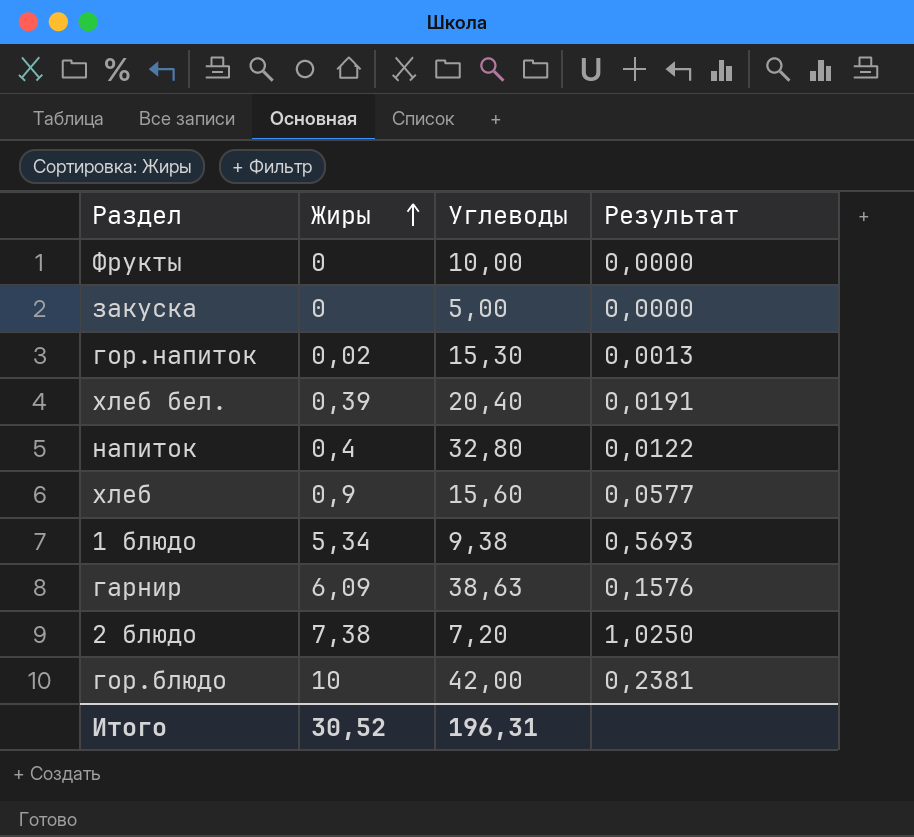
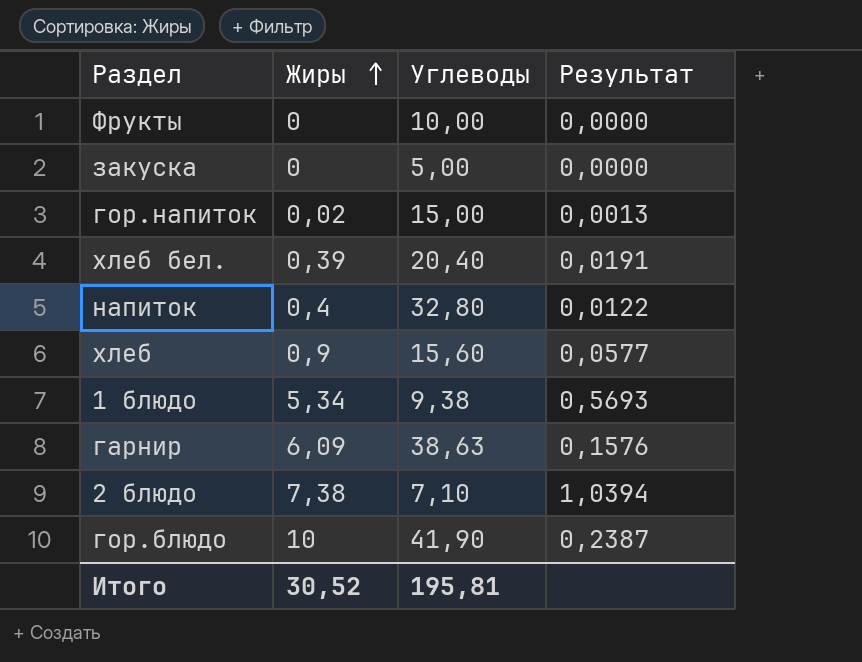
гор.напиток | Углеводы: 15,30 -> 15,00
2 блюдо | Углеводы: 7,20 -> 7,10
2 блюдо | Результат: 1,0250 -> 1,0394
гор.блюдо | Углеводы: 42,00 -> 41,90
гор.блюдо | Результат: 0,2381 -> 0,2387
Итого | Углеводы: 196,31 -> 195,81

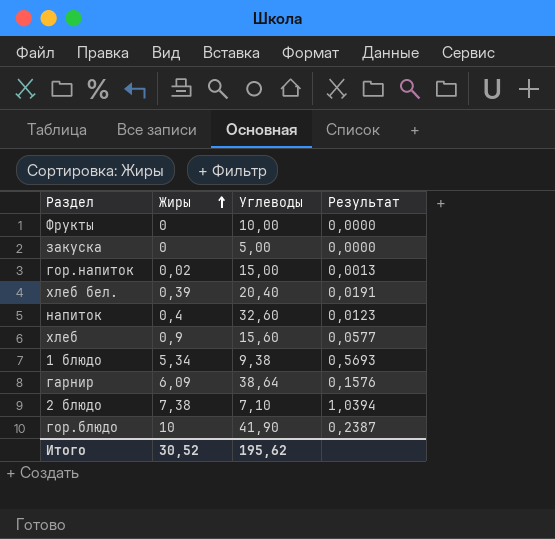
напиток | Углеводы: 32,80 -> 32,60
напиток | Результат: 0,0122 -> 0,0123
гарнир | Углеводы: 38,63 -> 38,64
Итого | Углеводы: 195,81 -> 195,62

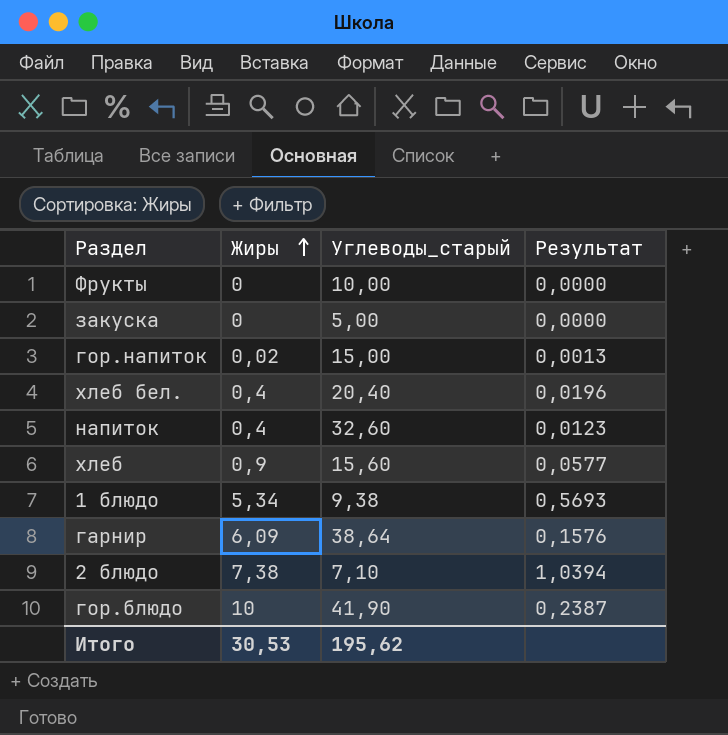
column name: Углеводы -> Углеводы_старый
хлеб бел. | Жиры: 0,39 -> 0,4
хлеб бел. | Результат: 0,0191 -> 0,0196
Итого | Жиры: 30,52 -> 30,53

